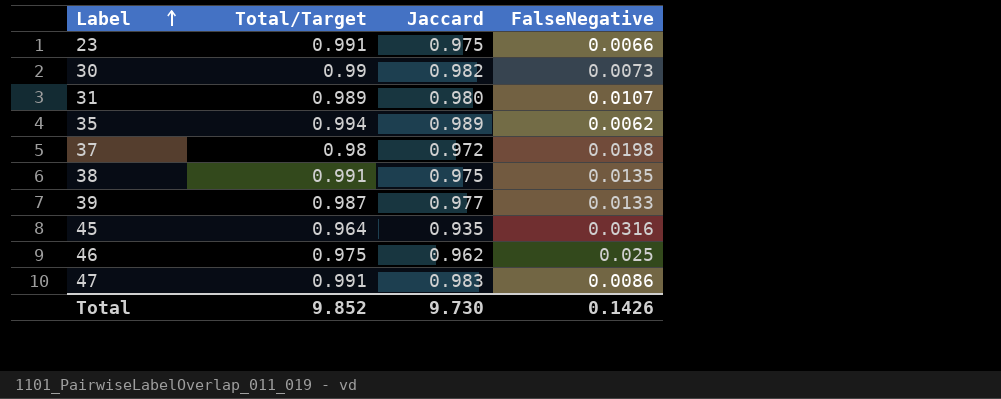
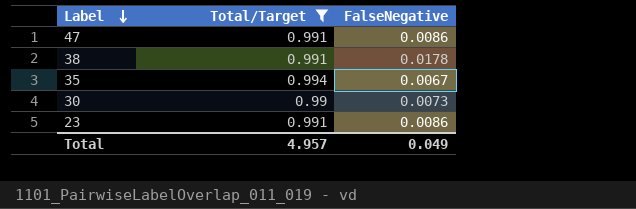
filter: none -> Total/Target >= 0.99
row order: Label ascending -> Label descending
column Jaccard | position: 3 -> none
38 | FalseNegative: 0.0135 -> 0.0178
35 | FalseNegative: 0.0062 -> 0.0067
23 | FalseNegative: 0.0066 -> 0.0086
Total | Total/Target: 9.852 -> 4.957
Total | FalseNegative: 0.1426 -> 0.049

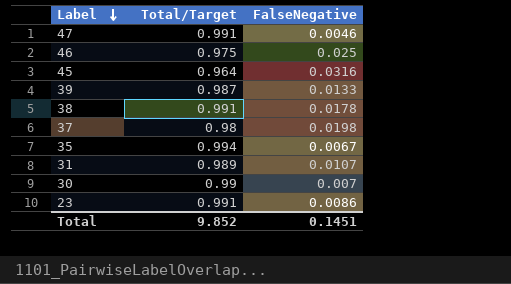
filter: Total/Target >= 0.99 -> none
47 | FalseNegative: 0.0086 -> 0.0046
30 | FalseNegative: 0.0073 -> 0.007
Total | Total/Target: 4.957 -> 9.852
Total | FalseNegative: 0.049 -> 0.1451

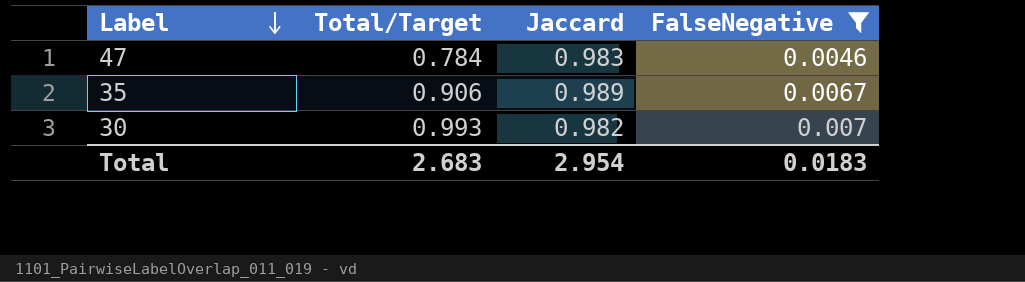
filter: none -> FalseNegative <= 0.007
column Jaccard | position: none -> 3
47 | Total/Target: 0.991 -> 0.784
35 | Total/Target: 0.994 -> 0.906
30 | Total/Target: 0.99 -> 0.993
Total | Total/Target: 9.852 -> 2.683
Total | FalseNegative: 0.1451 -> 0.0183

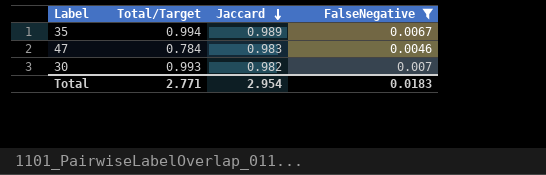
row order: Label descending -> Jaccard descending
35 | Total/Target: 0.906 -> 0.994
Total | Total/Target: 2.683 -> 2.771

